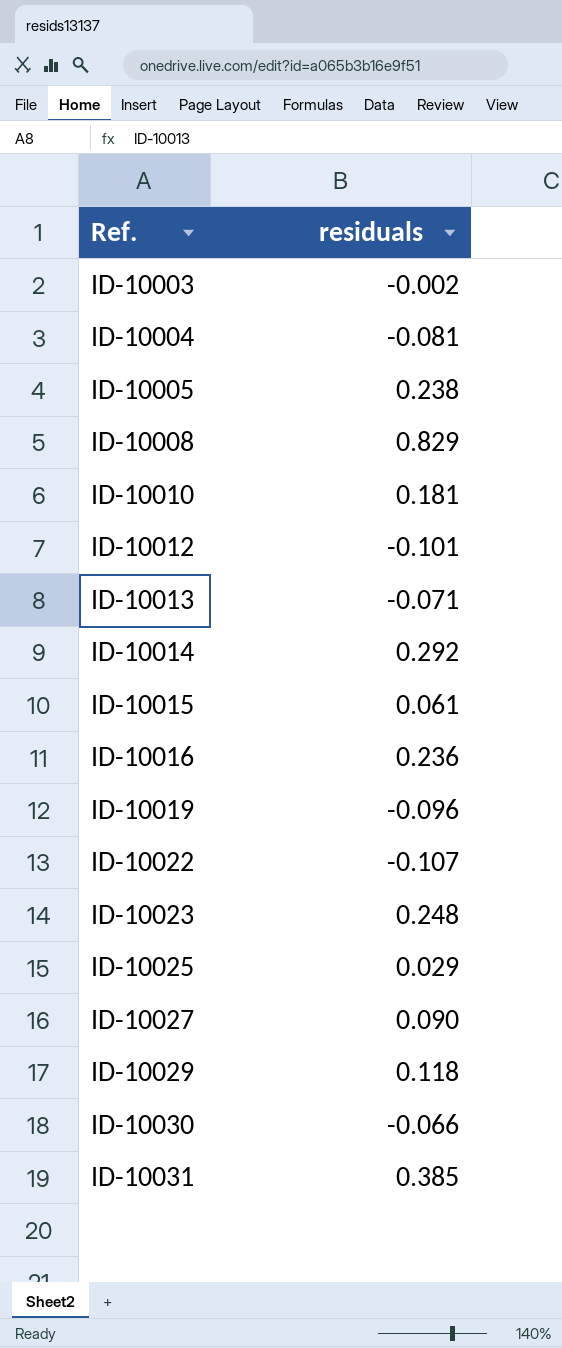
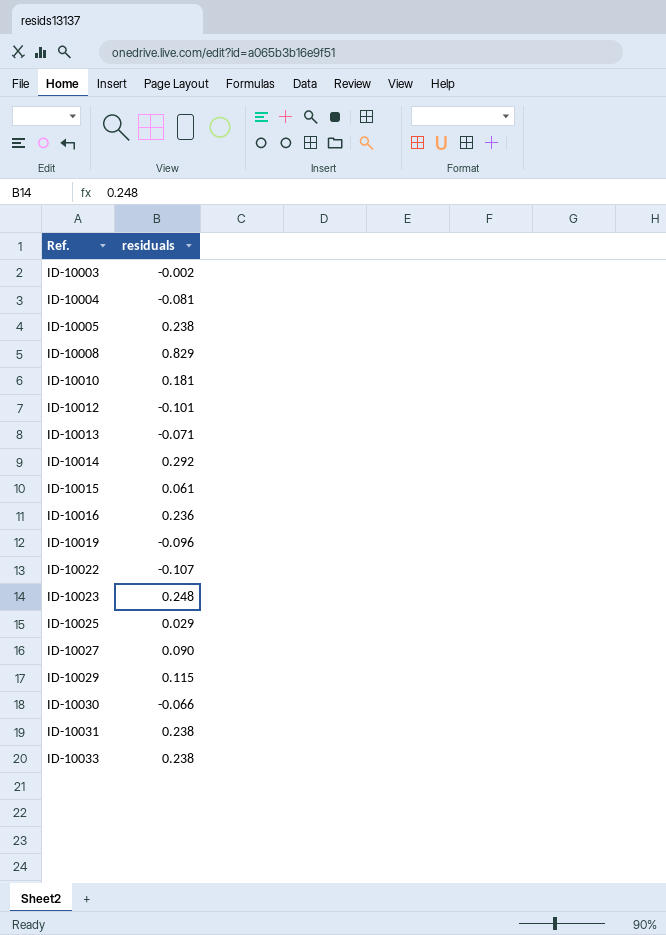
ID-10029 | residuals: 0.118 -> 0.115
ID-10031 | residuals: 0.385 -> 0.238
row ID-10033: none -> 0.238

